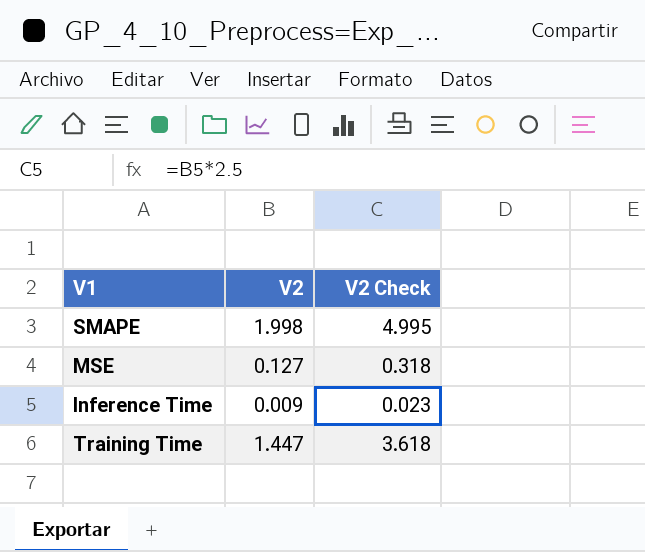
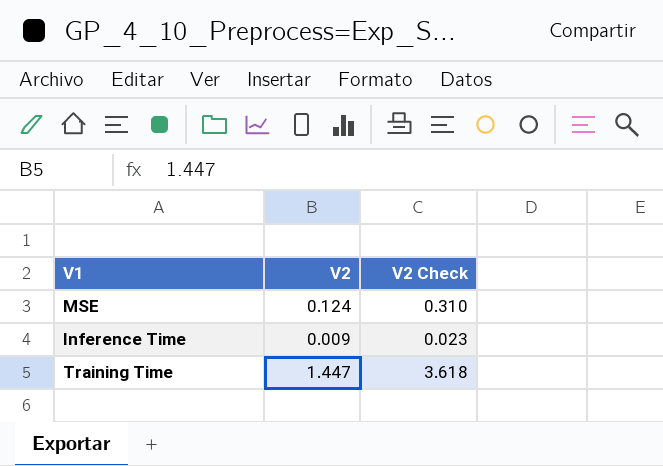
row SMAPE: 1.998 | 4.995 -> none
MSE | V2: 0.127 -> 0.124
MSE | V2 Check: 0.318 -> 0.310

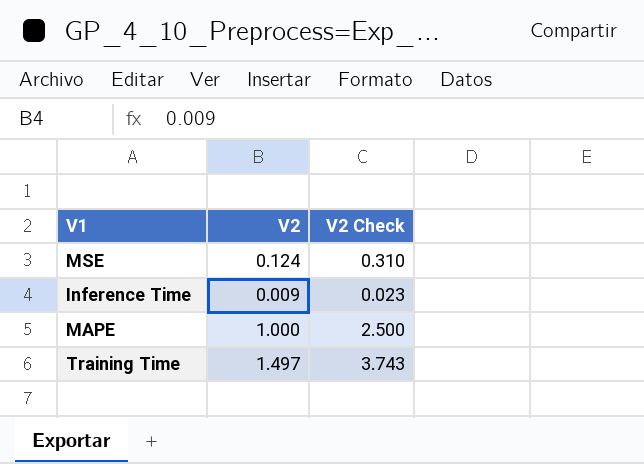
row MAPE: none -> 1.000 | 2.500
Training Time | V2: 1.447 -> 1.497
Training Time | V2 Check: 3.618 -> 3.743

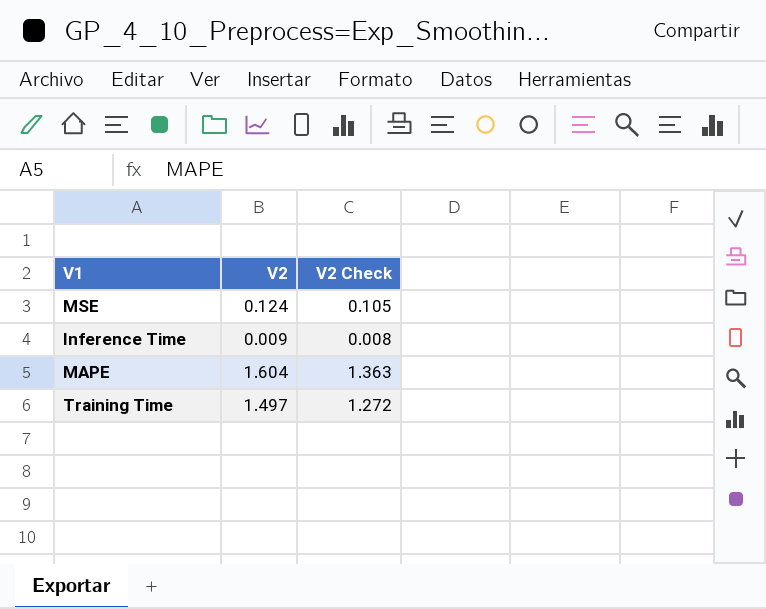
column V2 Check | formula: [V2] * 2.5 -> [V2] * 0.85
MAPE | V2: 1.000 -> 1.604

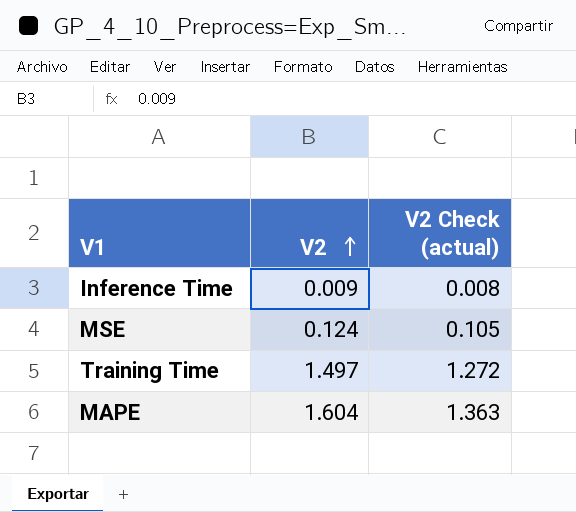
row order: none -> V2 ascending
column name: V2 Check -> V2 Check (actual)

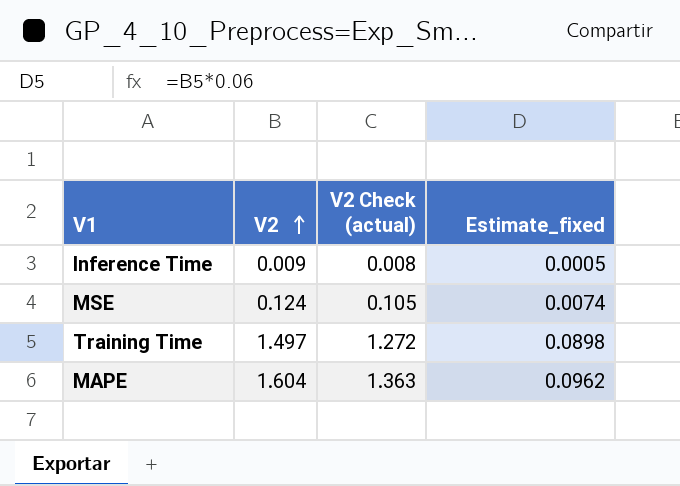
column Estimate_fixed | formula: none -> [V2] * 0.06

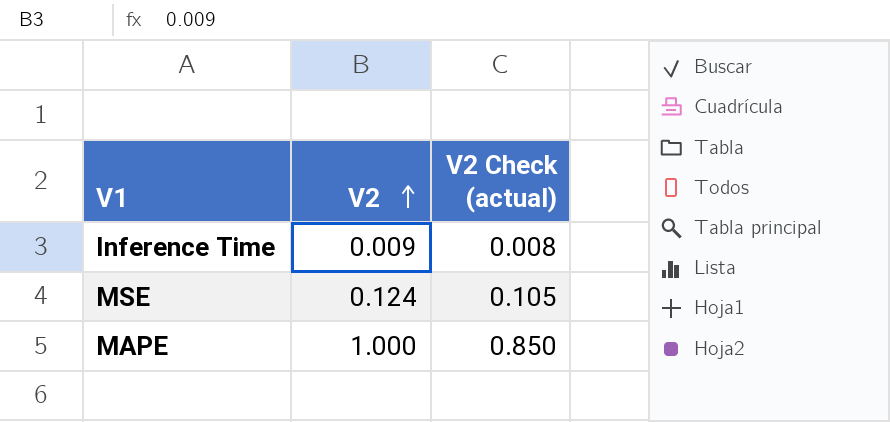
column Estimate_fixed | formula: [V2] * 0.06 -> none
row Training Time: 1.497 | 1.272 | 0.0898 -> none
MAPE | V2: 1.604 -> 1.000
MAPE | V2 Check (actual): 1.363 -> 0.850

